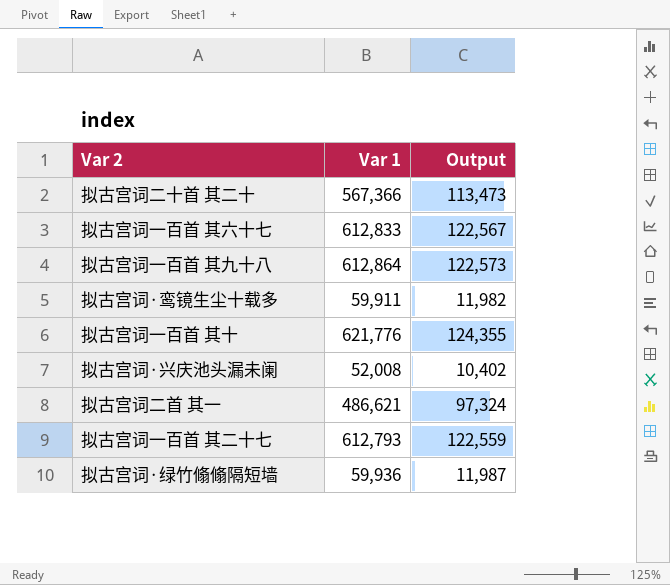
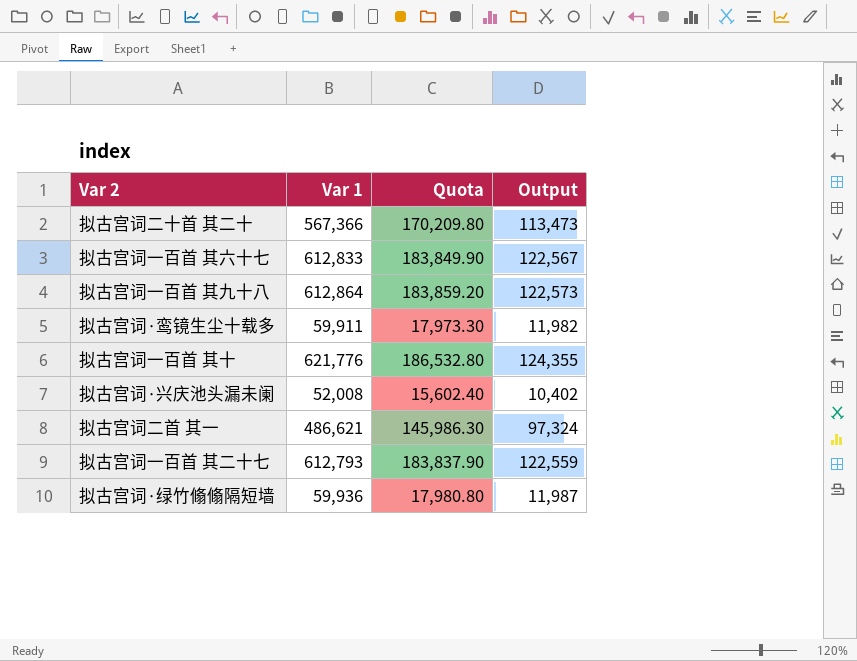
column Quota | formula: none -> [Var 1] * 0.3

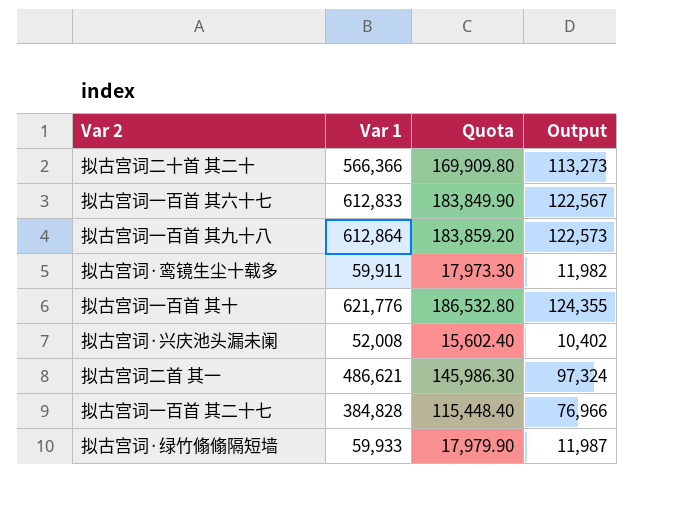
拟古宫词二十首 其二十 | Var 1: 567,366 -> 566,366
拟古宫词二十首 其二十 | Quota: 170,209.80 -> 169,909.80
拟古宫词二十首 其二十 | Output: 113,473 -> 113,273
拟古宫词一百首 其二十七 | Var 1: 612,793 -> 384,828
拟古宫词一百首 其二十七 | Quota: 183,837.90 -> 115,448.40
拟古宫词一百首 其二十七 | Output: 122,559 -> 76,966
拟古宫词·绿竹翛翛隔短墙 | Var 1: 59,936 -> 59,933
拟古宫词·绿竹翛翛隔短墙 | Quota: 17,980.80 -> 17,979.90

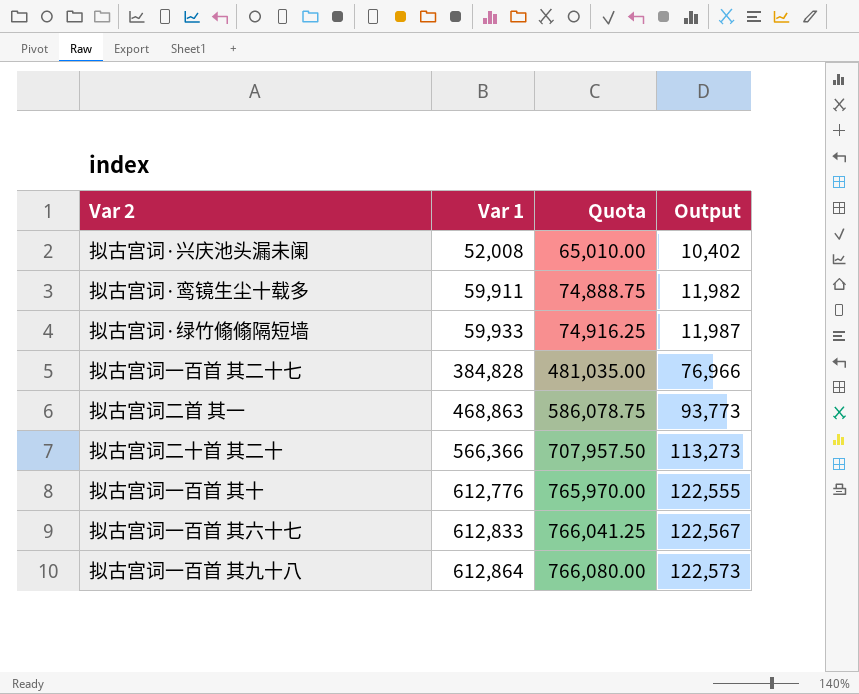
row order: none -> Var 1 ascending
column Quota | formula: [Var 1] * 0.3 -> [Var 1] * 1.25
拟古宫词二首 其一 | Var 1: 486,621 -> 468,863
拟古宫词二首 其一 | Output: 97,324 -> 93,773
拟古宫词一百首 其十 | Var 1: 621,776 -> 612,776
拟古宫词一百首 其十 | Output: 124,355 -> 122,555

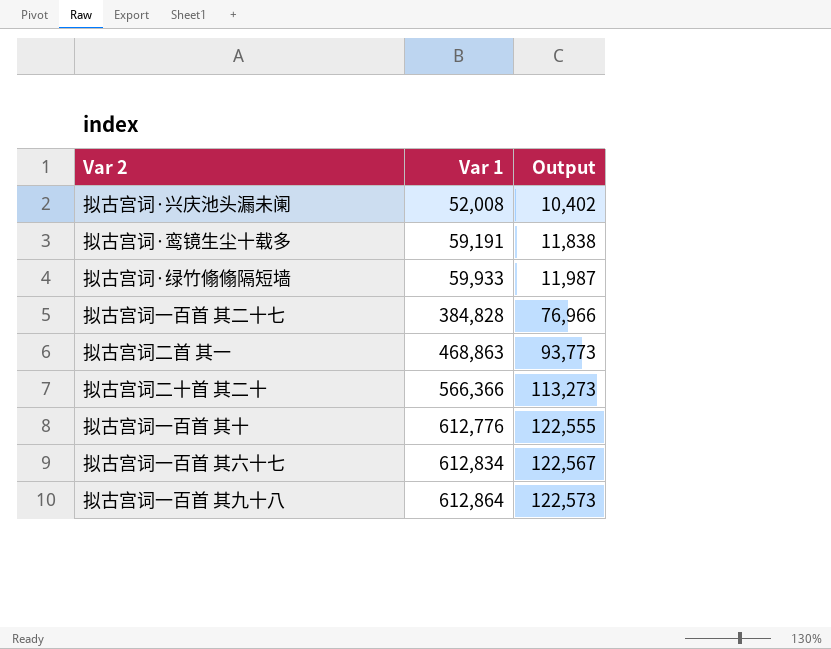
column Quota | formula: [Var 1] * 1.25 -> none
拟古宫词·鸾镜生尘十载多 | Var 1: 59,911 -> 59,191
拟古宫词·鸾镜生尘十载多 | Output: 11,982 -> 11,838
拟古宫词一百首 其六十七 | Var 1: 612,833 -> 612,834

